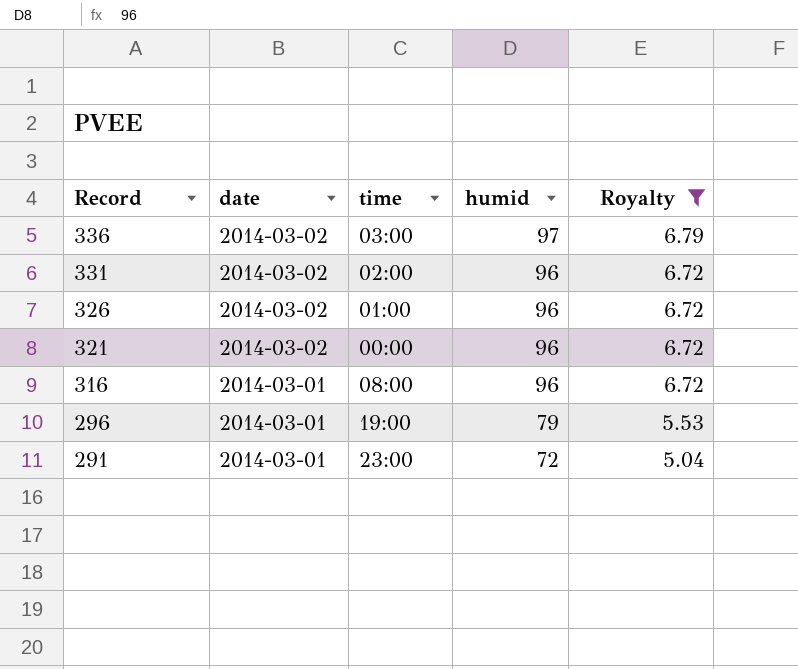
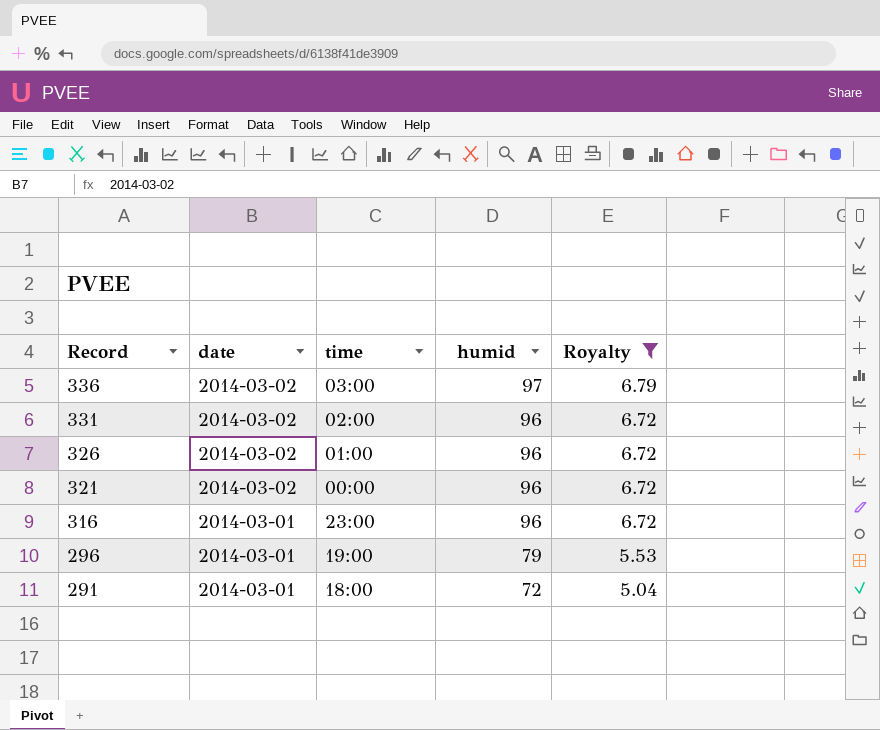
316 | time: 08:00 -> 23:00
291 | time: 23:00 -> 18:00

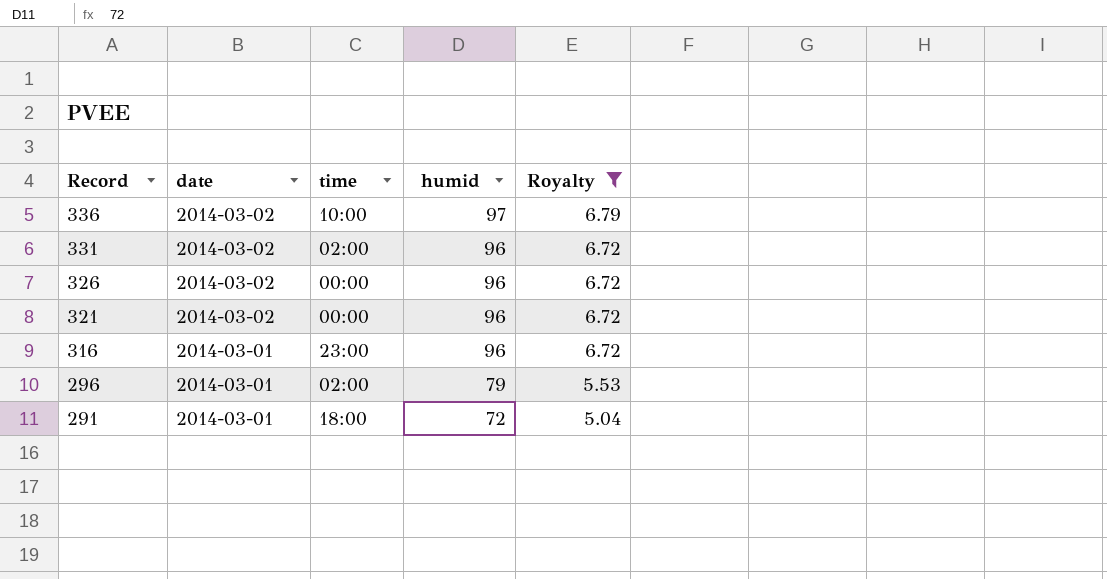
336 | time: 03:00 -> 10:00
326 | time: 01:00 -> 00:00
296 | time: 19:00 -> 02:00

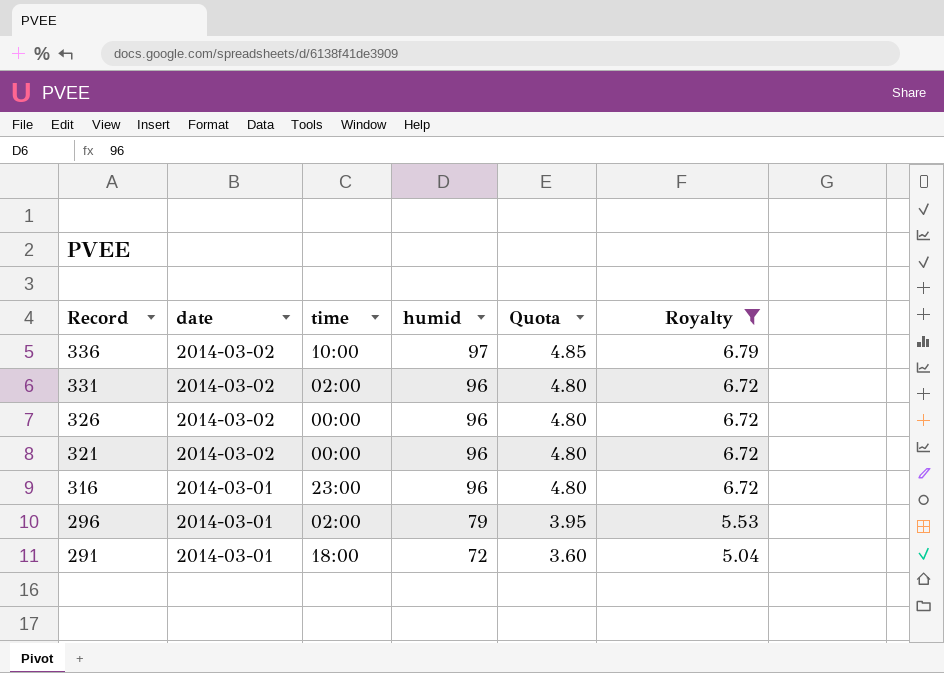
column Quota | formula: none -> [humid] * 0.05

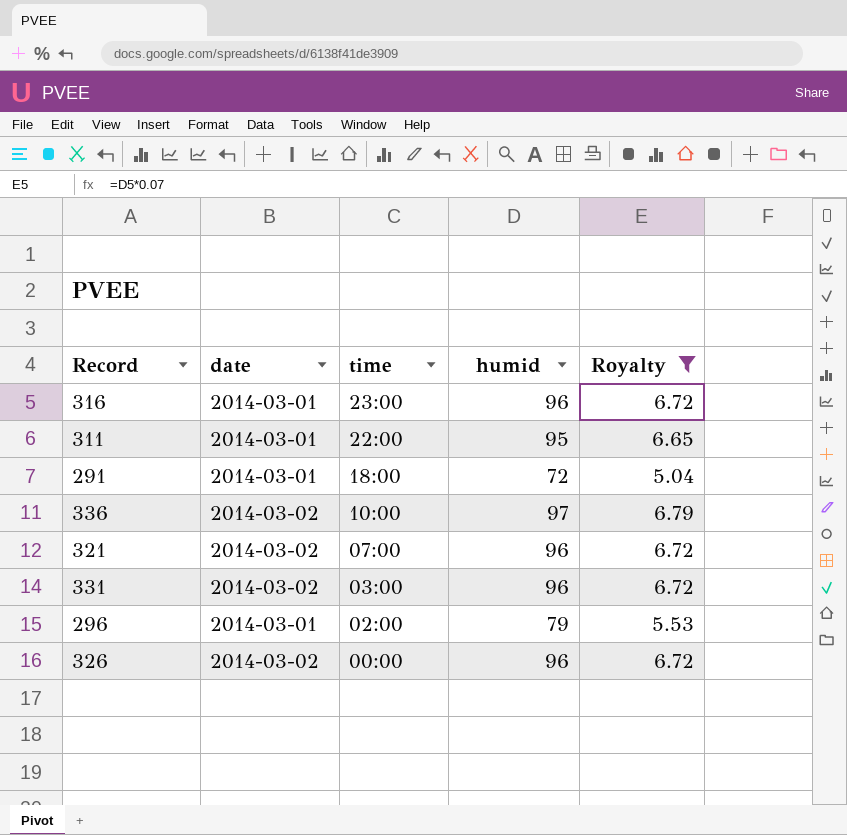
row order: Record descending -> time descending
column Quota | formula: [humid] * 0.05 -> none
row 311: none -> 2014-03-01 | 22:00 | 95 | 6.65
321 | time: 00:00 -> 07:00
331 | time: 02:00 -> 03:00

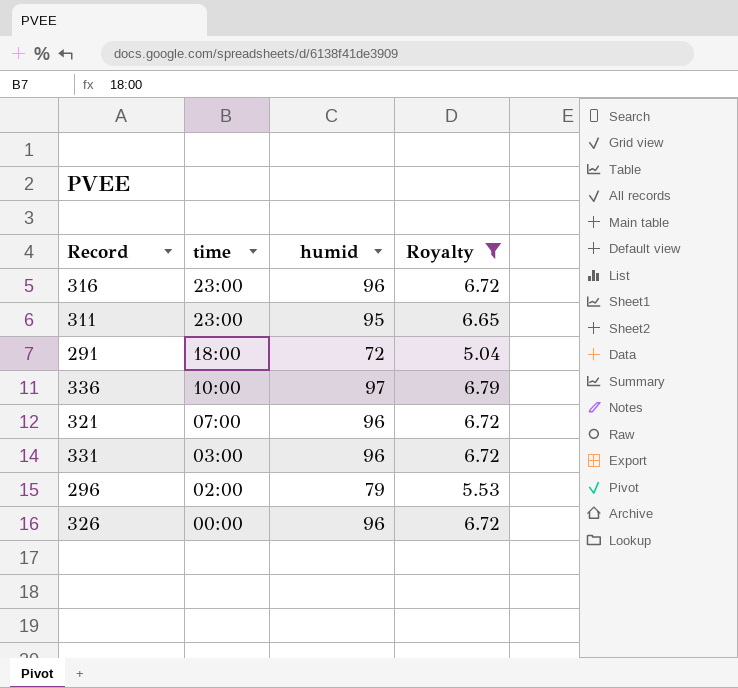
column date | position: 2 -> none
311 | time: 22:00 -> 23:00

